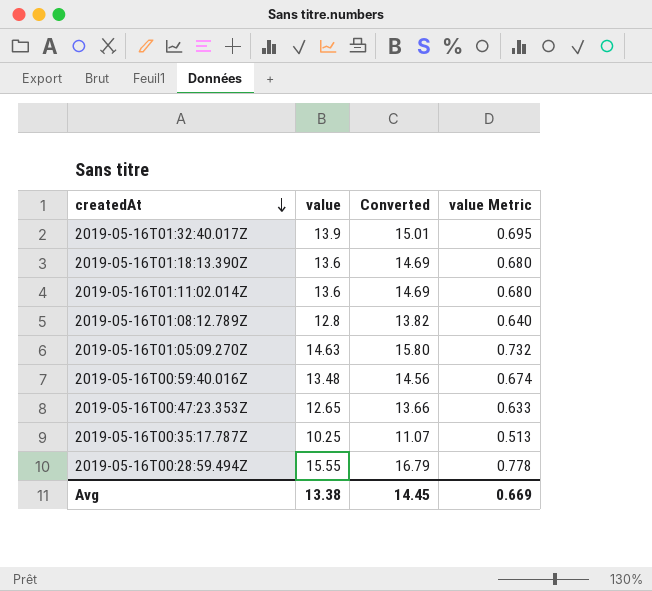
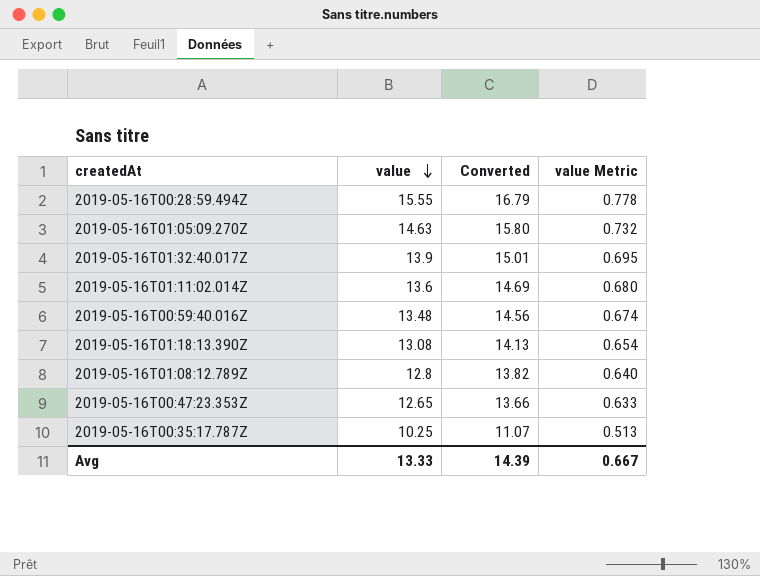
row order: createdAt descending -> value descending
2019-05-16T01:18:13.390Z | value: 13.6 -> 13.08
2019-05-16T01:18:13.390Z | Converted: 14.69 -> 14.13
2019-05-16T01:18:13.390Z | value Metric: 0.680 -> 0.654
Avg | value: 13.38 -> 13.33
Avg | Converted: 14.45 -> 14.39
Avg | value Metric: 0.669 -> 0.667

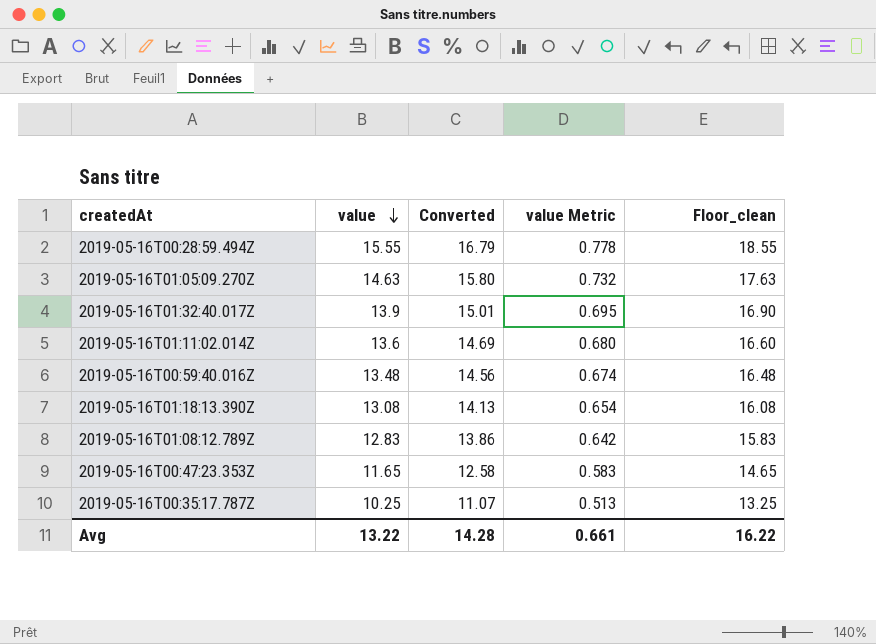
column Floor_clean | formula: none -> [value] + 3
2019-05-16T01:08:12.789Z | value: 12.8 -> 12.83
2019-05-16T01:08:12.789Z | Converted: 13.82 -> 13.86
2019-05-16T01:08:12.789Z | value Metric: 0.640 -> 0.642
2019-05-16T00:47:23.353Z | value: 12.65 -> 11.65
2019-05-16T00:47:23.353Z | Converted: 13.66 -> 12.58
2019-05-16T00:47:23.353Z | value Metric: 0.633 -> 0.583
Avg | value: 13.33 -> 13.22
Avg | Converted: 14.39 -> 14.28
Avg | value Metric: 0.667 -> 0.661

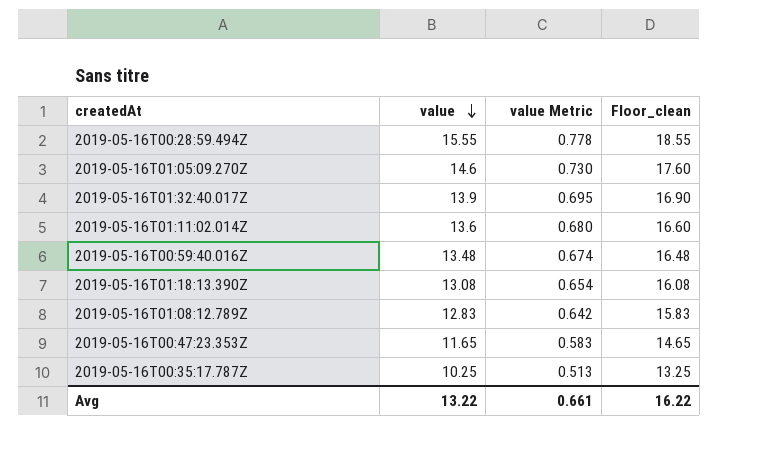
column Converted | formula: [value] * 1.08 -> none
2019-05-16T01:05:09.270Z | value: 14.63 -> 14.6
2019-05-16T01:05:09.270Z | value Metric: 0.732 -> 0.730
2019-05-16T01:05:09.270Z | Floor_clean: 17.63 -> 17.60

